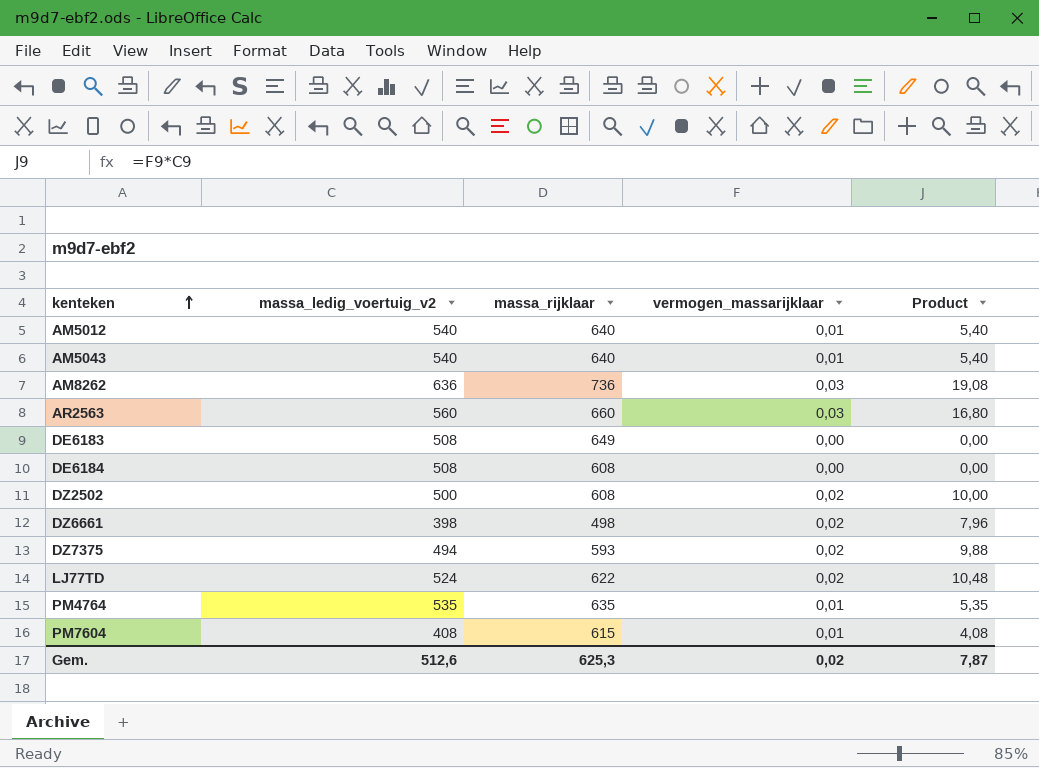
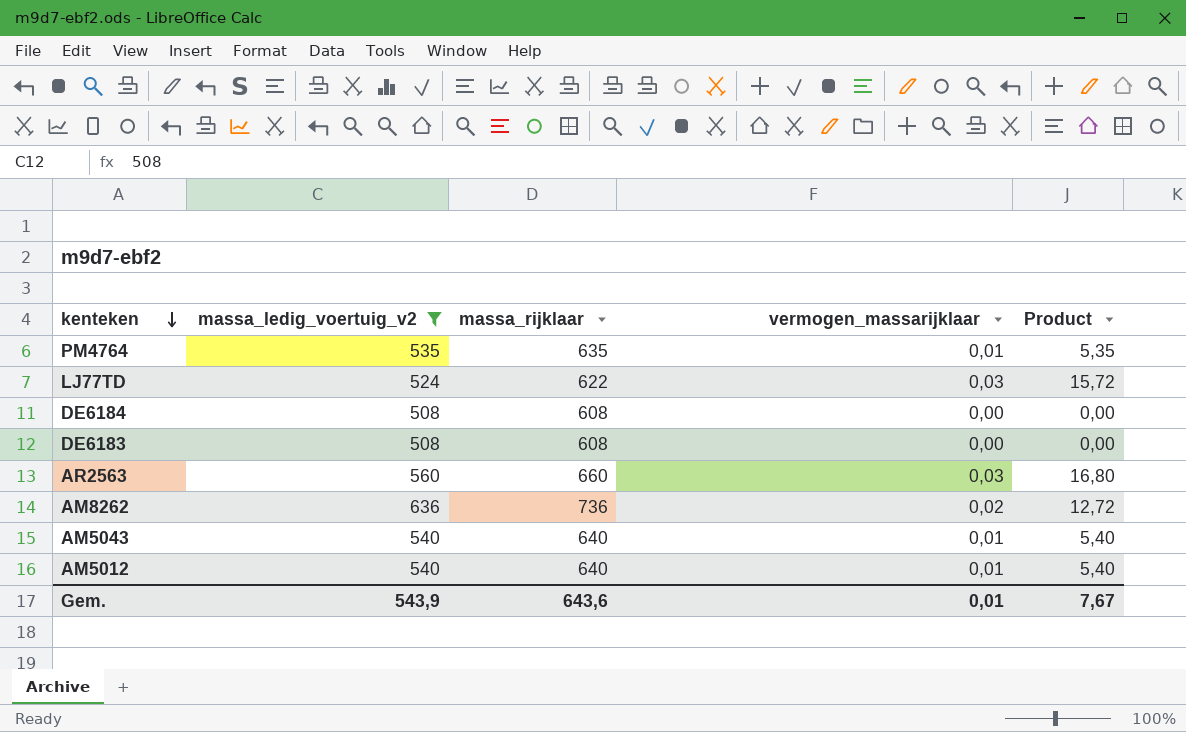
filter: none -> massa_ledig_voertuig_v2 >= 508
row order: kenteken ascending -> kenteken descending
LJ77TD | vermogen_massarijklaar: 0,02 -> 0,03
LJ77TD | Product: 10,48 -> 15,72
DE6183 | massa_rijklaar: 649 -> 608
AM8262 | vermogen_massarijklaar: 0,03 -> 0,02
AM8262 | Product: 19,08 -> 12,72
Gem. | massa_ledig_voertuig_v2: 512,6 -> 543,9
Gem. | massa_rijklaar: 625,3 -> 643,6
Gem. | vermogen_massarijklaar: 0,02 -> 0,01
Gem. | Product: 7,87 -> 7,67

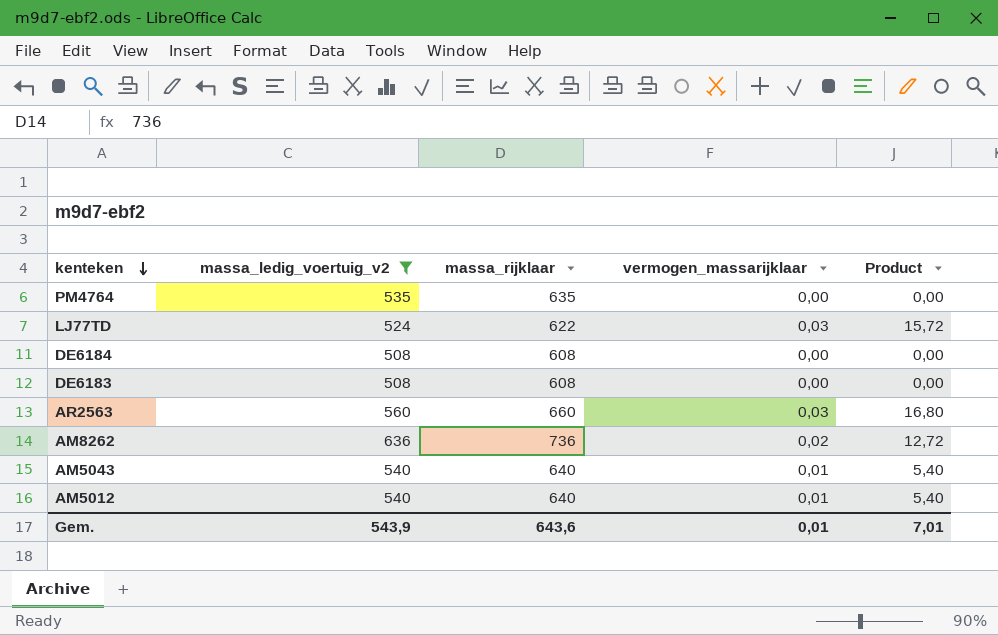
PM4764 | vermogen_massarijklaar: 0,01 -> 0,00
PM4764 | Product: 5,35 -> 0,00
Gem. | Product: 7,67 -> 7,01

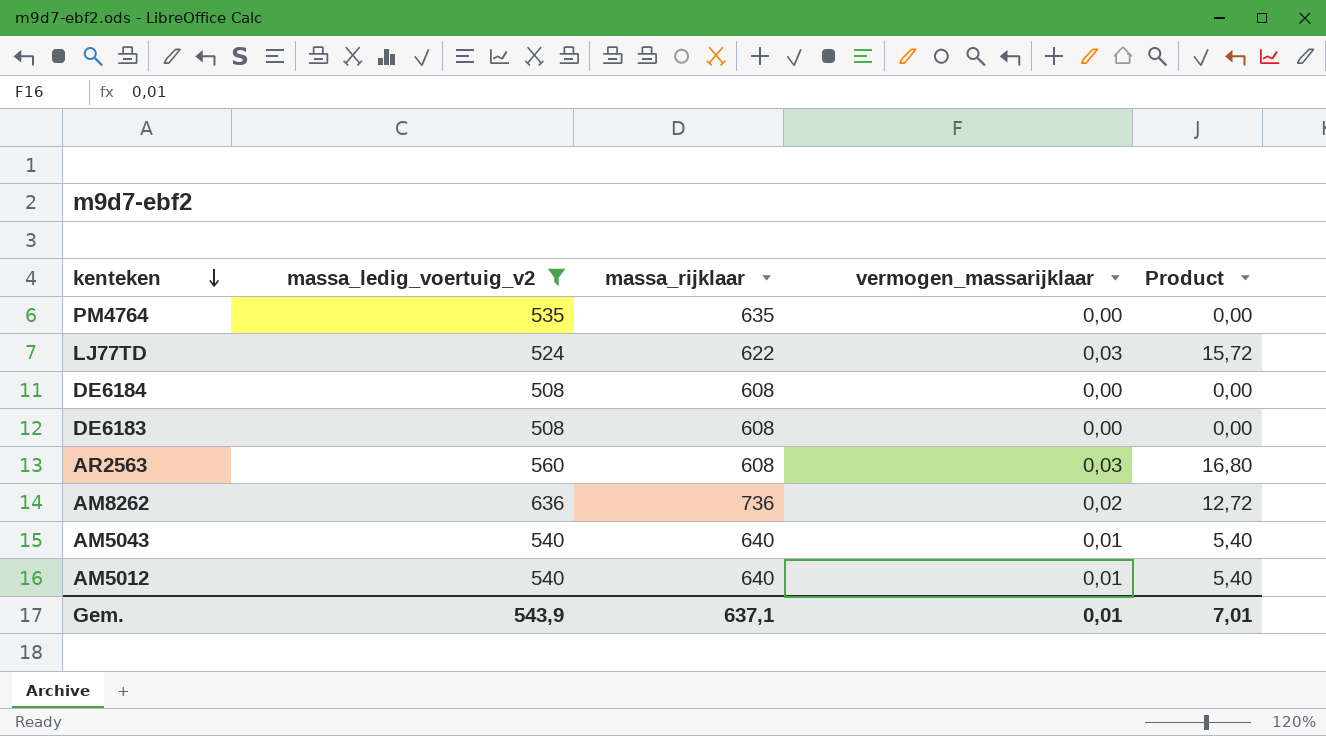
AR2563 | massa_rijklaar: 660 -> 608
Gem. | massa_rijklaar: 643,6 -> 637,1

